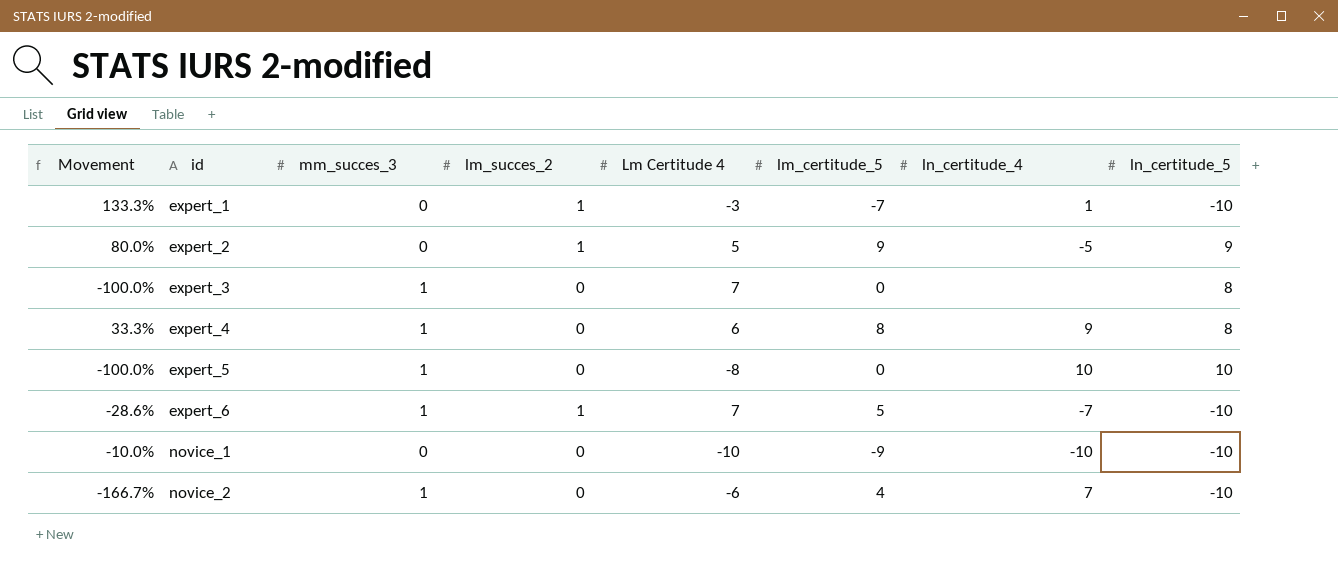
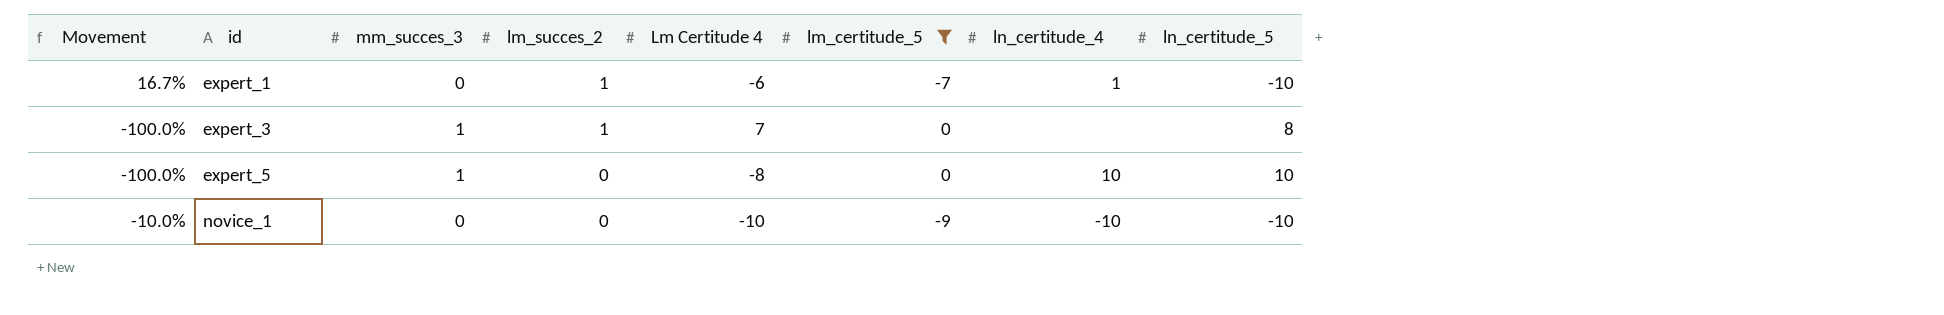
filter: none -> lm_certitude_5 <= 0
expert_1 | Movement: 133.3% -> 16.7%
expert_1 | Lm Certitude 4: -3 -> -6
expert_3 | lm_succes_2: 0 -> 1

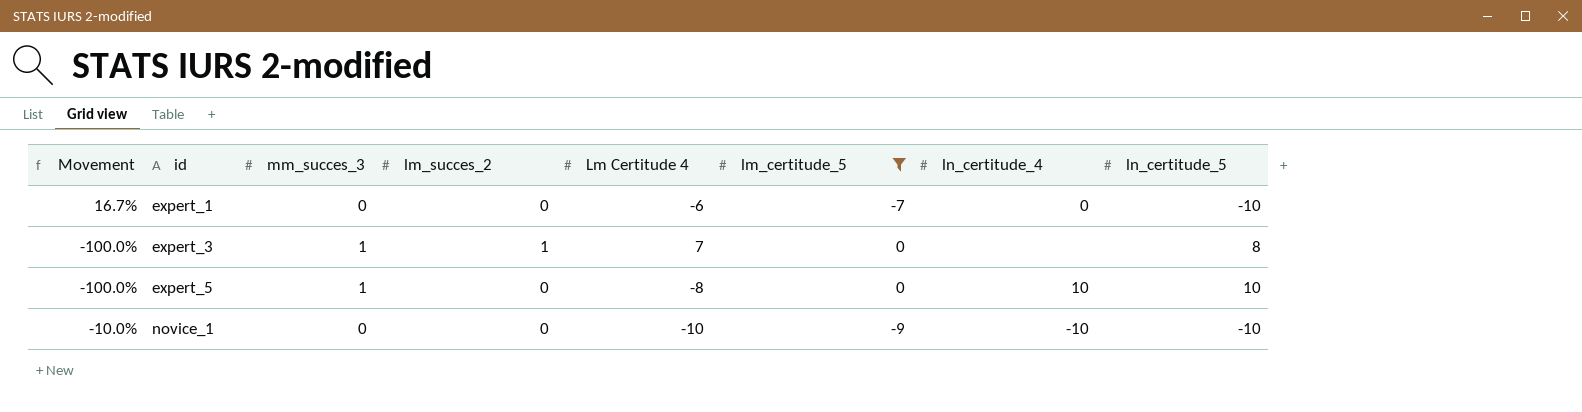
expert_1 | lm_succes_2: 1 -> 0
expert_1 | ln_certitude_4: 1 -> 0

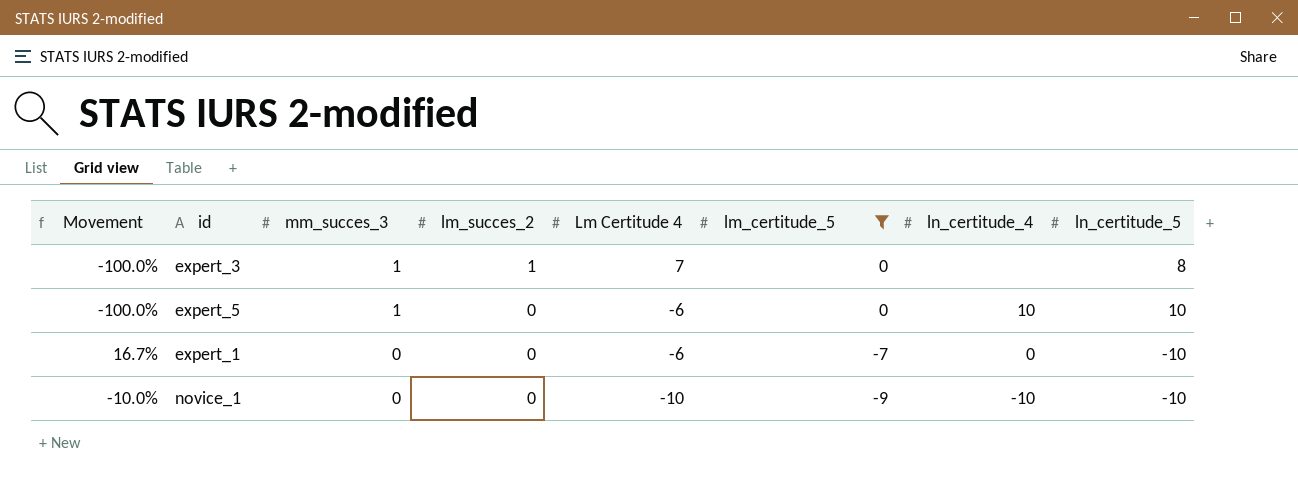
row order: id ascending -> mm_succes_3 descending
expert_5 | Lm Certitude 4: -8 -> -6

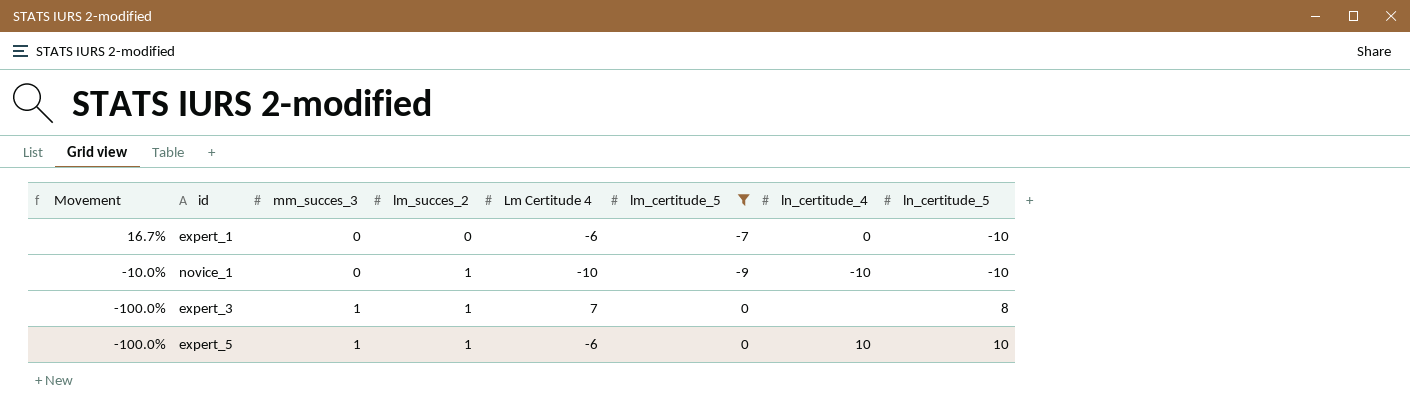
row order: mm_succes_3 descending -> Movement descending
novice_1 | lm_succes_2: 0 -> 1
expert_5 | lm_succes_2: 0 -> 1

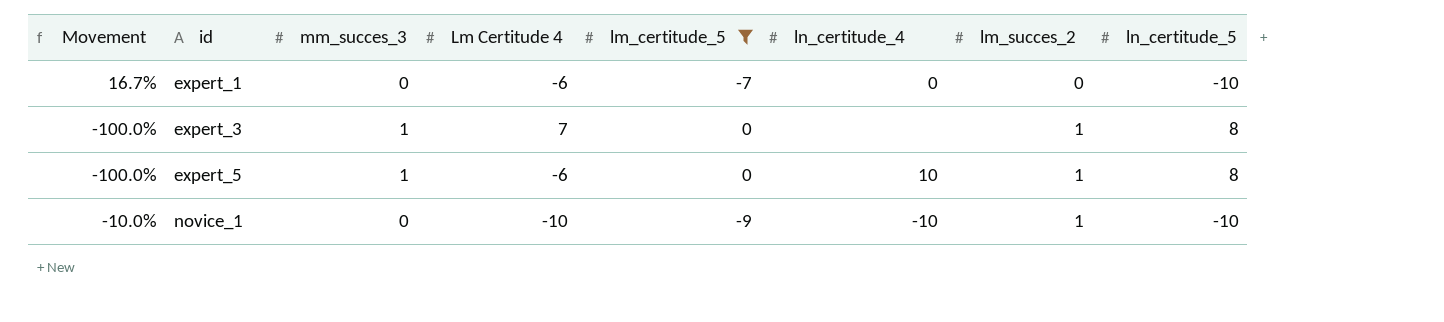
row order: Movement descending -> id ascending
column lm_succes_2 | position: 4 -> 7
expert_5 | ln_certitude_5: 10 -> 8

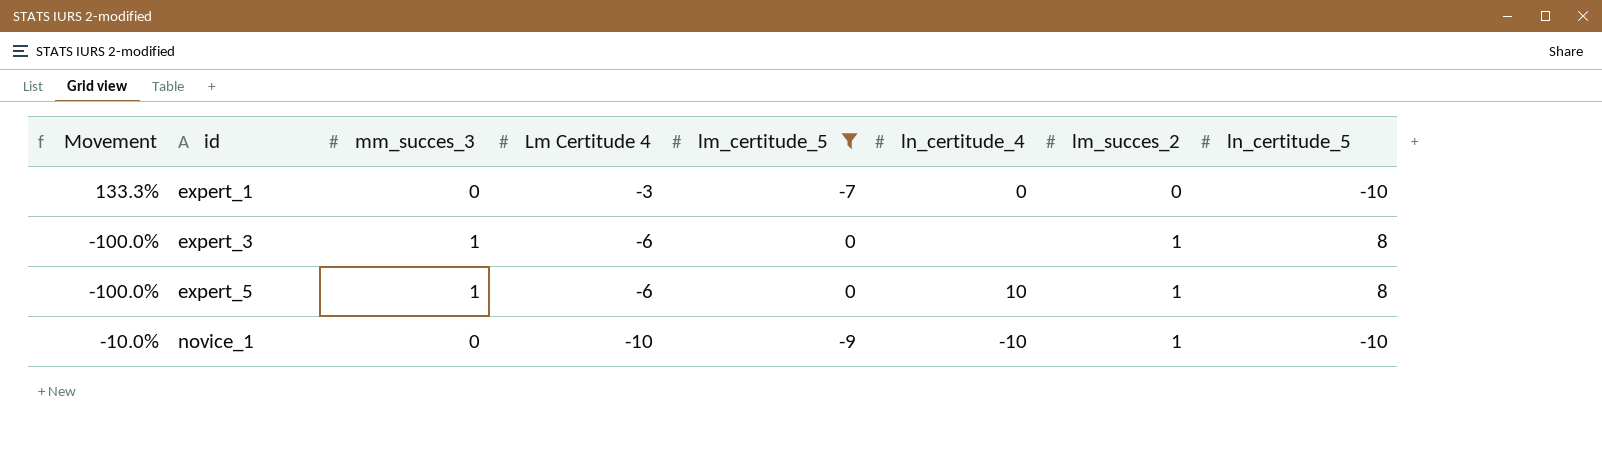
expert_1 | Movement: 16.7% -> 133.3%
expert_1 | Lm Certitude 4: -6 -> -3
expert_3 | Lm Certitude 4: 7 -> -6

